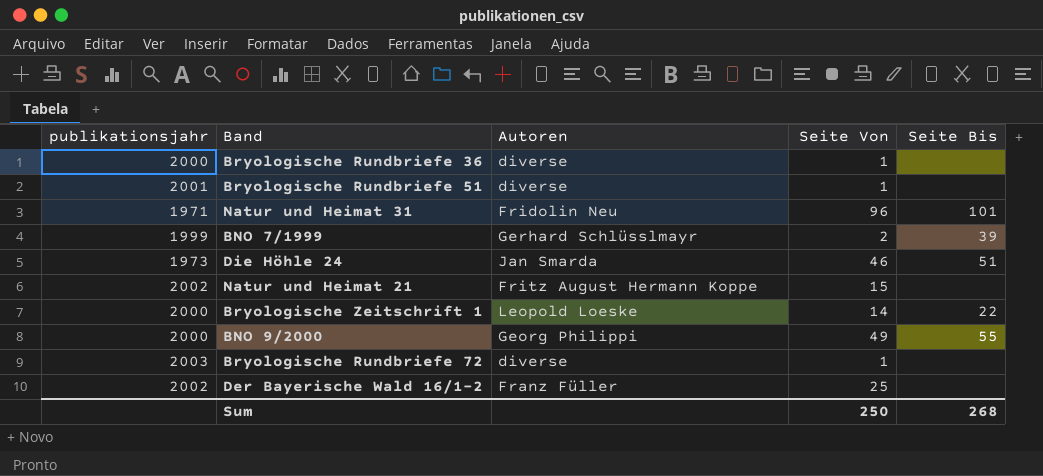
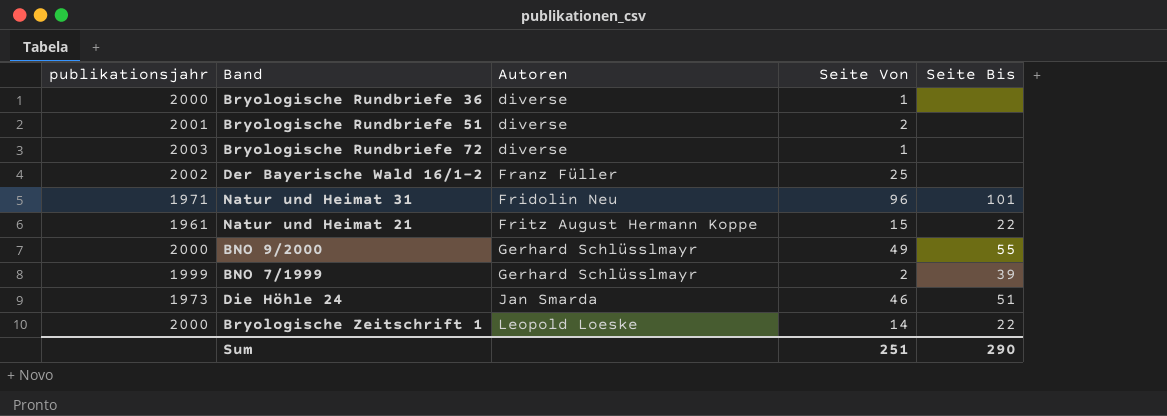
row order: none -> Autoren ascending
Bryologische Rundbriefe 51 | Seite Von: 1 -> 2
Natur und Heimat 21 | publikationsjahr: 2002 -> 1961
Natur und Heimat 21 | Seite Bis: none -> 22
BNO 9/2000 | Autoren: Georg Philippi -> Gerhard Schlüsslmayr
Sum | Seite Von: 250 -> 251
Sum | Seite Bis: 268 -> 290

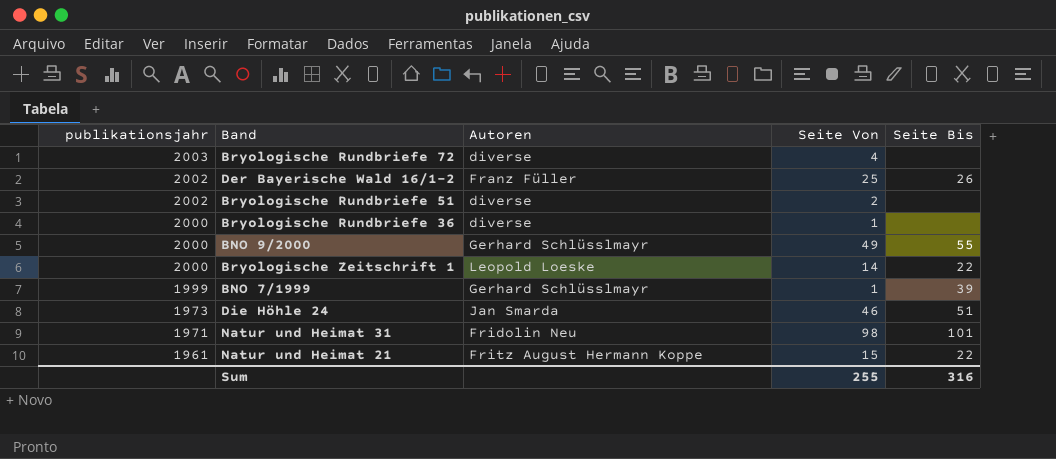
row order: Autoren ascending -> publikationsjahr descending
Bryologische Rundbriefe 72 | Seite Von: 1 -> 4
Der Bayerische Wald 16/1-2 | Seite Bis: none -> 26
Bryologische Rundbriefe 51 | publikationsjahr: 2001 -> 2002
BNO 7/1999 | Seite Von: 2 -> 1
Natur und Heimat 31 | Seite Von: 96 -> 98
Sum | Seite Von: 251 -> 255
Sum | Seite Bis: 290 -> 316

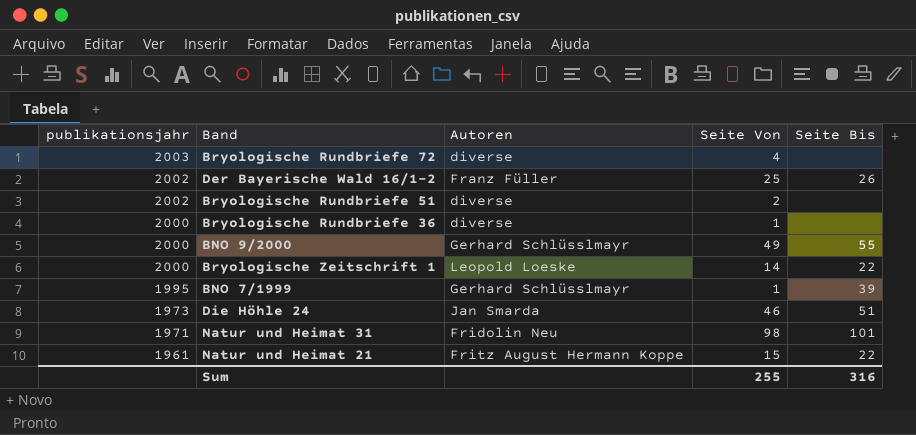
BNO 7/1999 | publikationsjahr: 1999 -> 1995

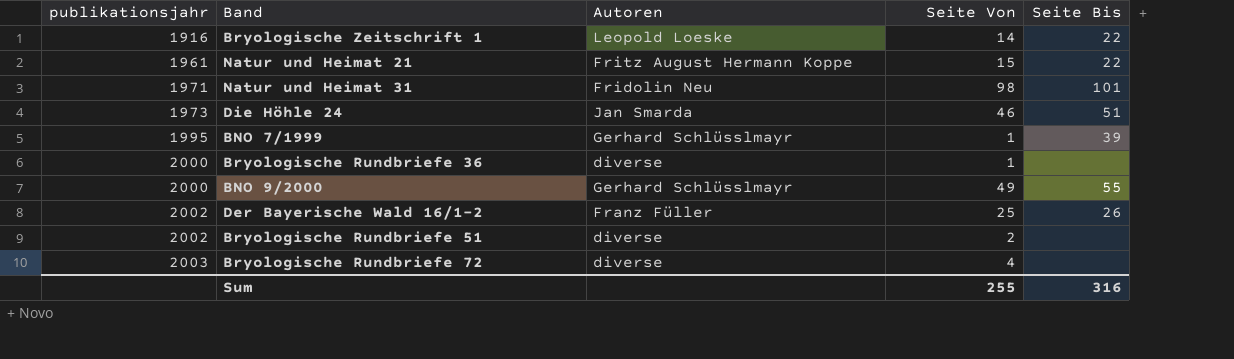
row order: publikationsjahr descending -> publikationsjahr ascending
Bryologische Zeitschrift 1 | publikationsjahr: 2000 -> 1916

